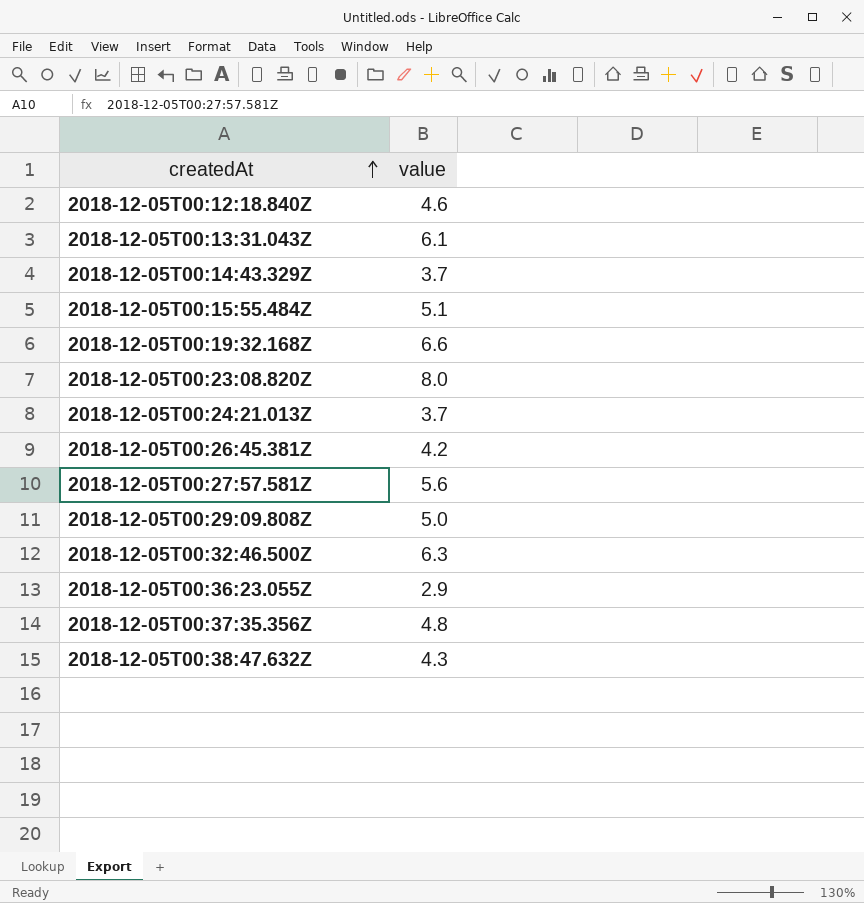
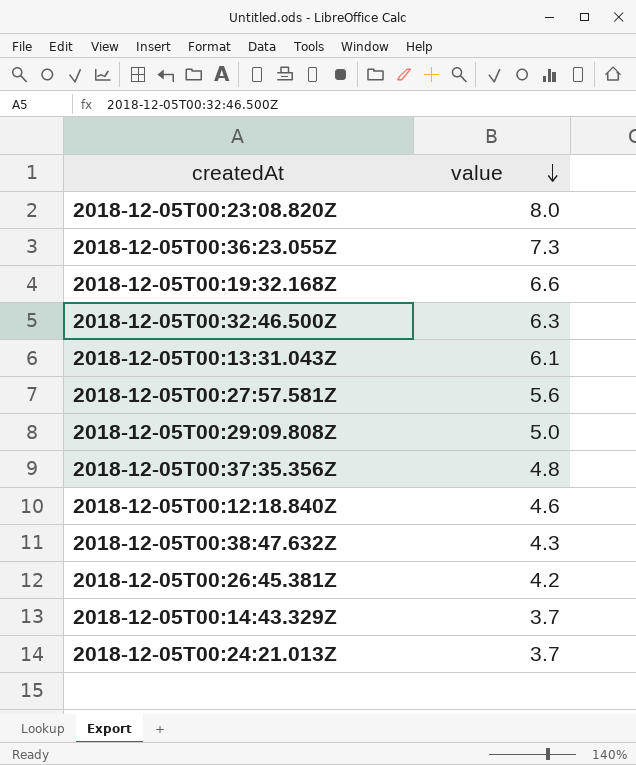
row order: createdAt ascending -> value descending
row 2018-12-05T00:15:55.484Z: 5.1 -> none
2018-12-05T00:36:23.055Z | value: 2.9 -> 7.3

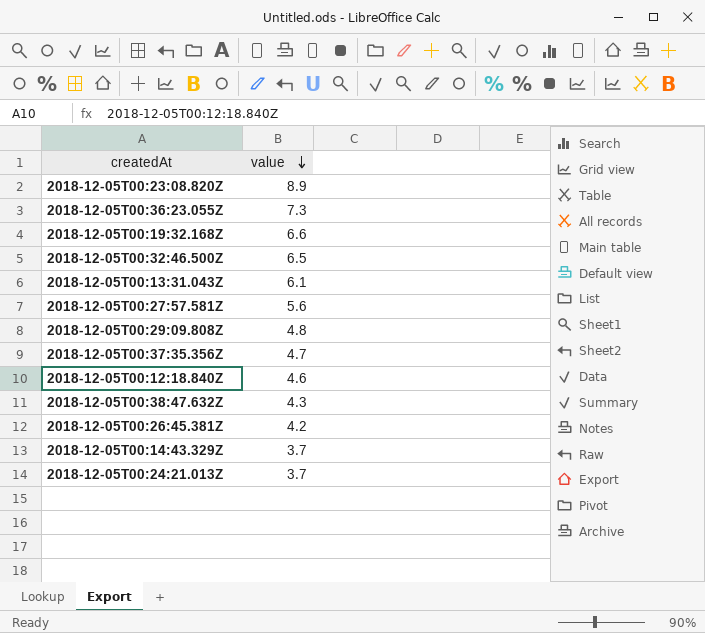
2018-12-05T00:23:08.820Z | value: 8.0 -> 8.9
2018-12-05T00:32:46.500Z | value: 6.3 -> 6.5
2018-12-05T00:29:09.808Z | value: 5.0 -> 4.8
2018-12-05T00:37:35.356Z | value: 4.8 -> 4.7

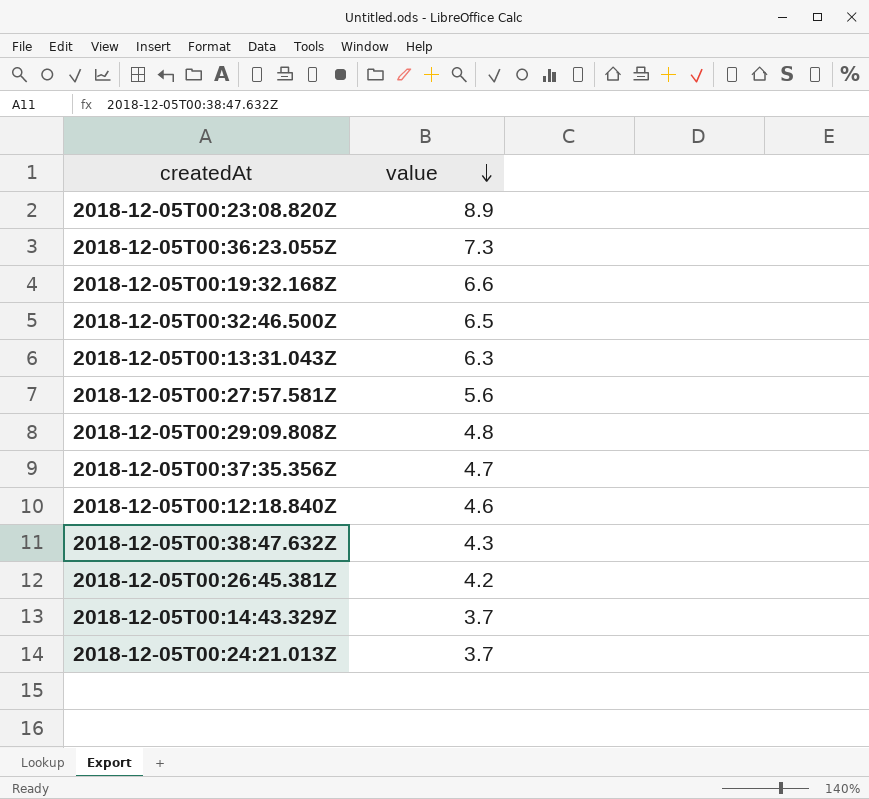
2018-12-05T00:13:31.043Z | value: 6.1 -> 6.3

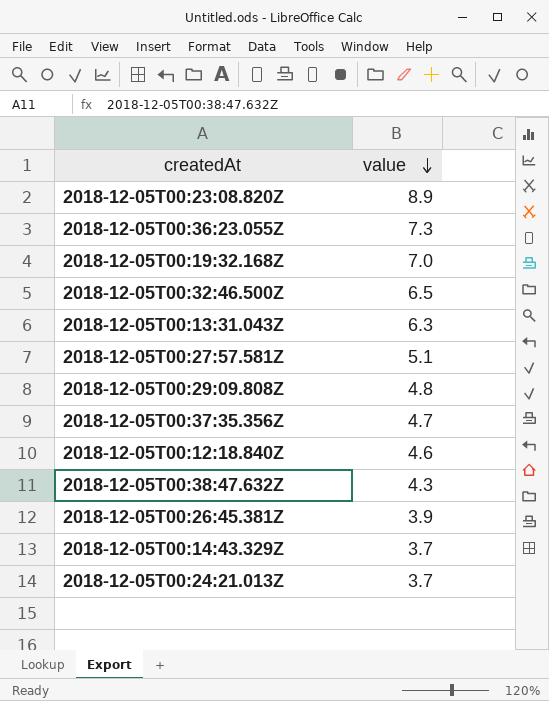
2018-12-05T00:19:32.168Z | value: 6.6 -> 7.0
2018-12-05T00:27:57.581Z | value: 5.6 -> 5.1
2018-12-05T00:26:45.381Z | value: 4.2 -> 3.9

